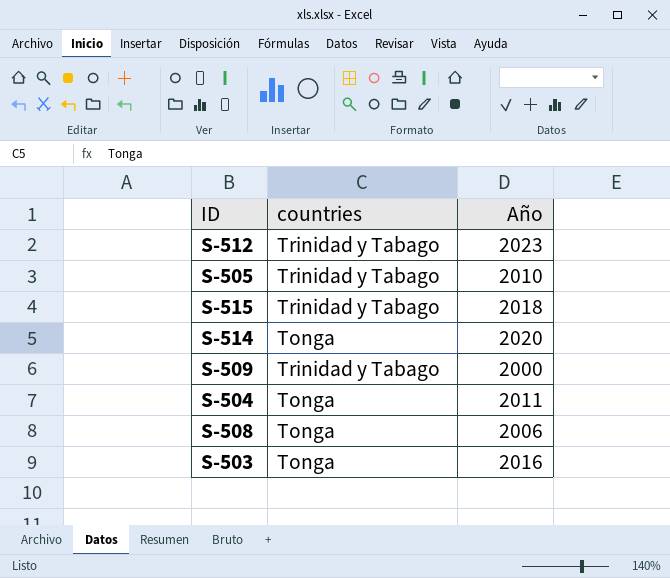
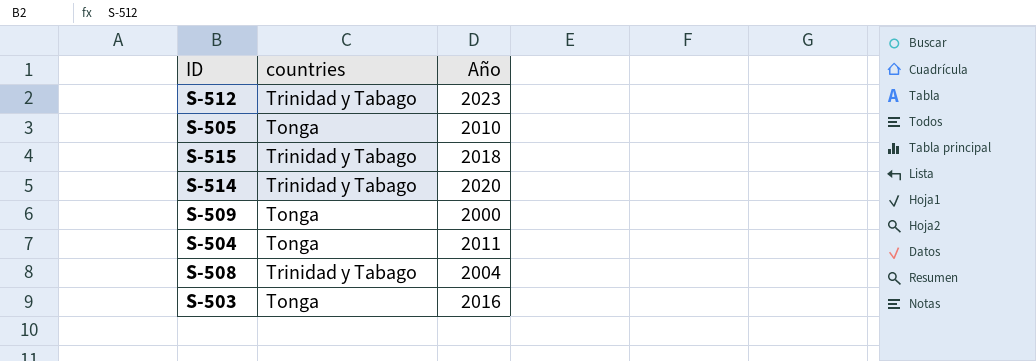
S-505 | countries: Trinidad y Tabago -> Tonga
S-514 | countries: Tonga -> Trinidad y Tabago
S-509 | countries: Trinidad y Tabago -> Tonga
S-508 | countries: Tonga -> Trinidad y Tabago
S-508 | Año: 2006 -> 2004

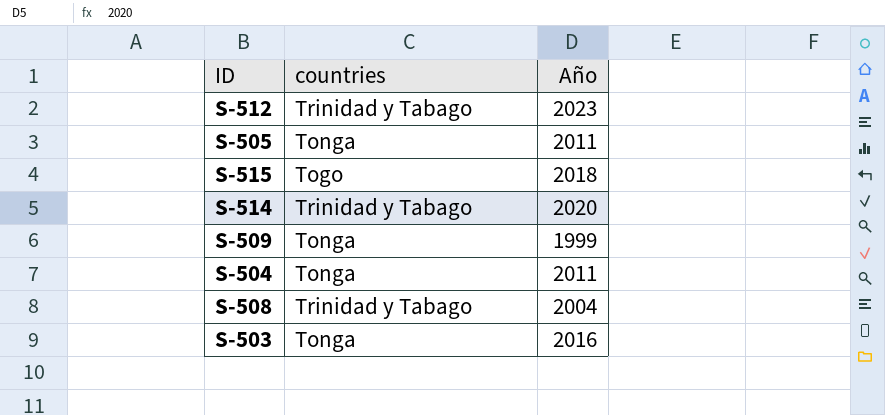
S-505 | Año: 2010 -> 2011
S-515 | countries: Trinidad y Tabago -> Togo
S-509 | Año: 2000 -> 1999

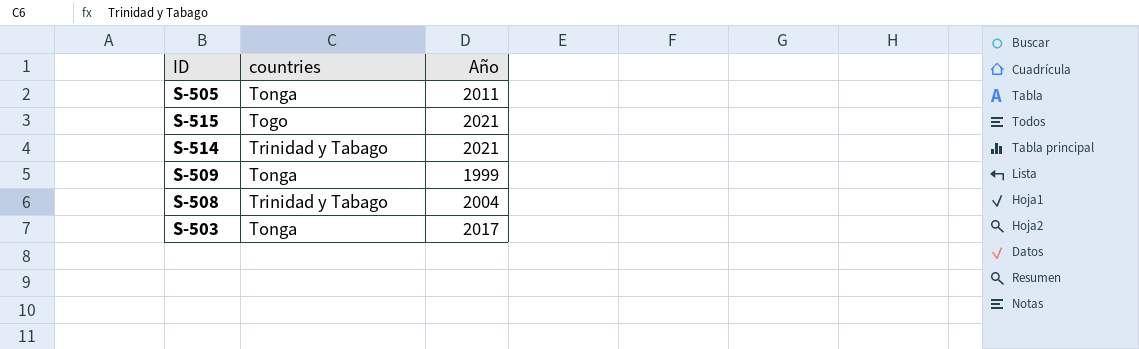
row S-512: Trinidad y Tabago | 2023 -> none
row S-504: Tonga | 2011 -> none
S-515 | Año: 2018 -> 2021
S-514 | Año: 2020 -> 2021
S-503 | Año: 2016 -> 2017

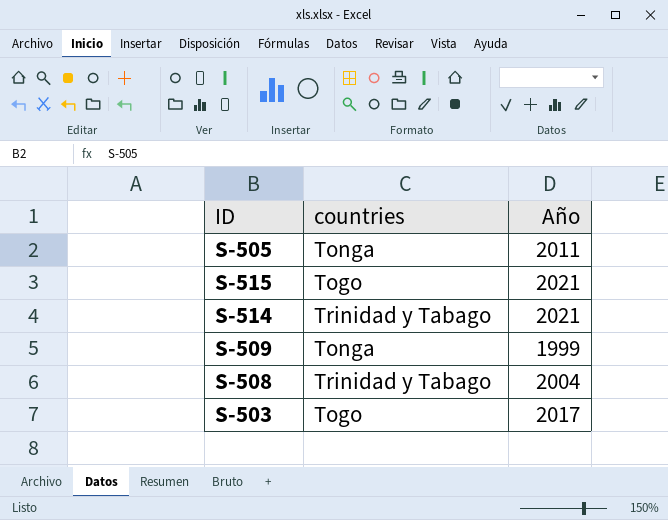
S-503 | countries: Tonga -> Togo

